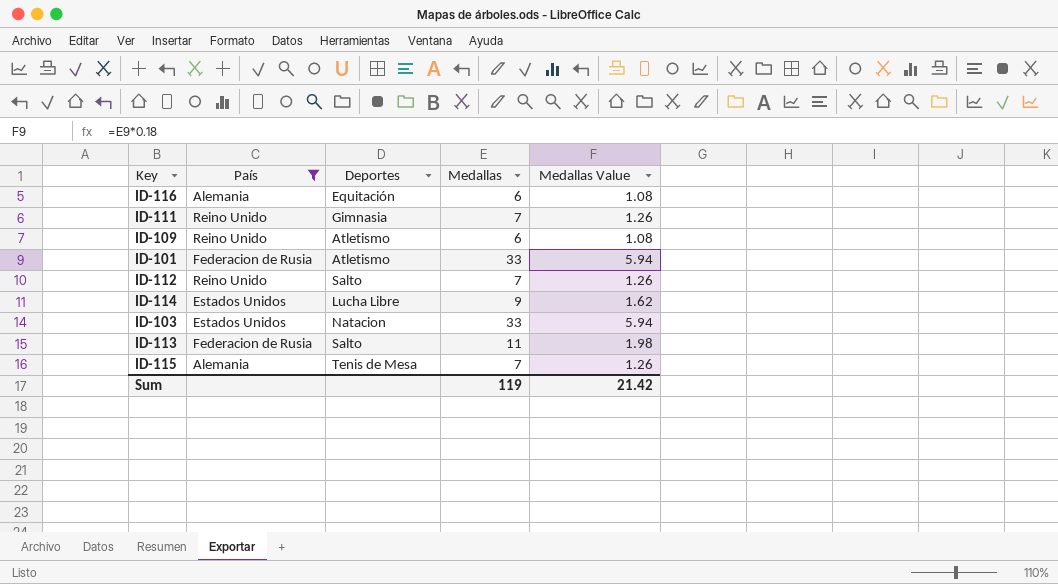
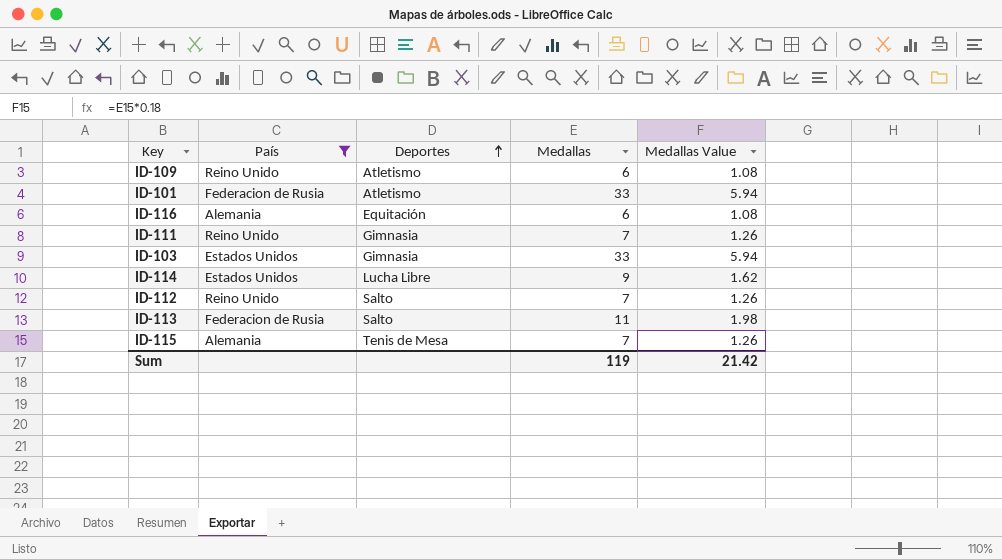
row order: none -> Deportes ascending
ID-103 | Deportes: Natacion -> Gimnasia

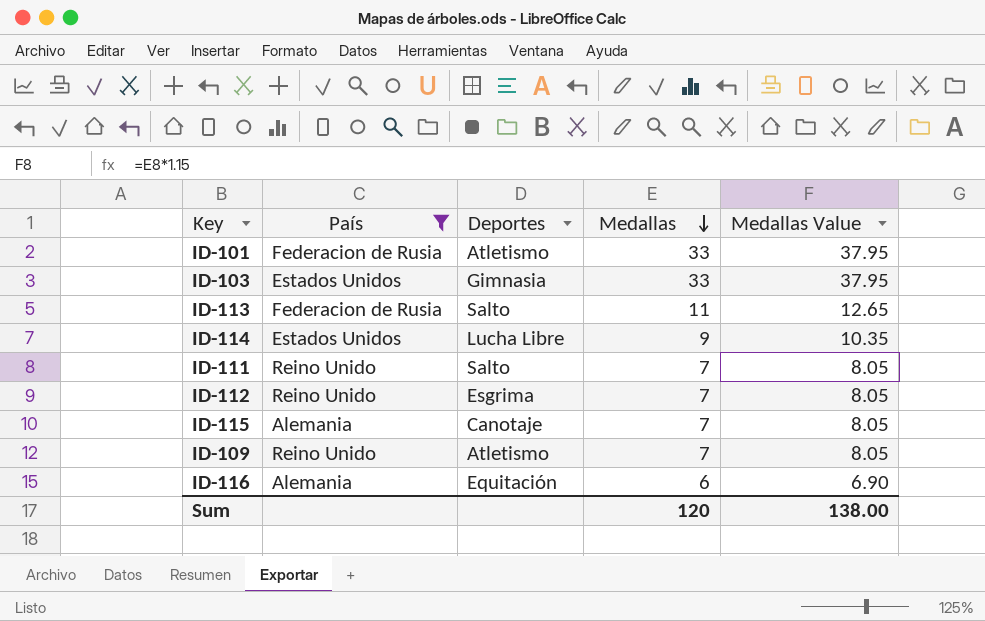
row order: Deportes ascending -> Medallas descending
column Medallas Value | formula: [Medallas] * 0.18 -> [Medallas] * 1.15
ID-111 | Deportes: Gimnasia -> Salto
ID-112 | Deportes: Salto -> Esgrima
ID-115 | Deportes: Tenis de Mesa -> Canotaje
ID-109 | Medallas: 6 -> 7
Sum | Medallas: 119 -> 120
Sum | Medallas Value: 21.42 -> 138.00

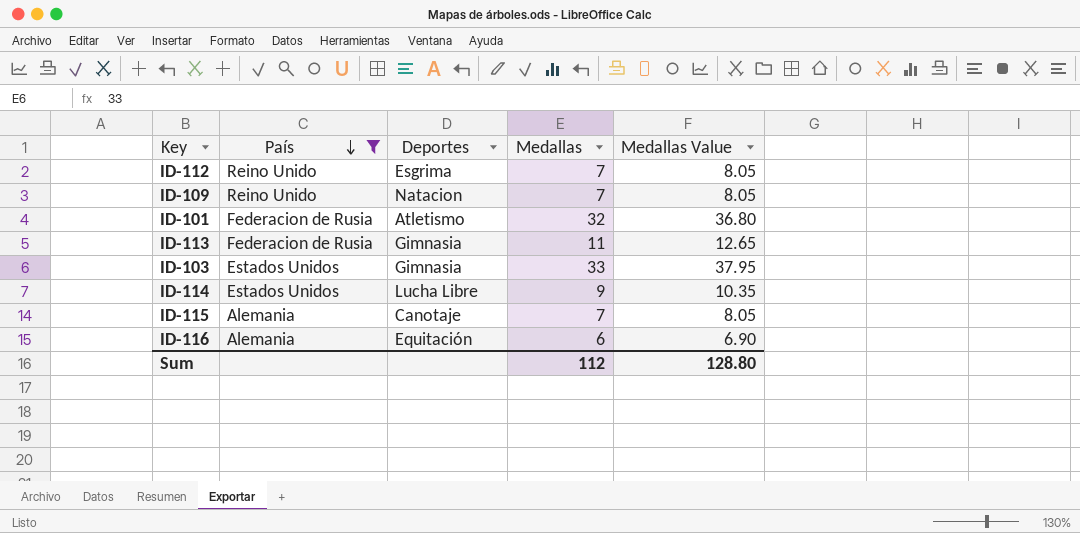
row order: Medallas descending -> País descending
row ID-111: Reino Unido | Salto | 7 | 8.05 -> none
ID-109 | Deportes: Atletismo -> Natacion
ID-101 | Medallas: 33 -> 32
ID-101 | Medallas Value: 37.95 -> 36.80
ID-113 | Deportes: Salto -> Gimnasia
Sum | Medallas: 120 -> 112
Sum | Medallas Value: 138.00 -> 128.80

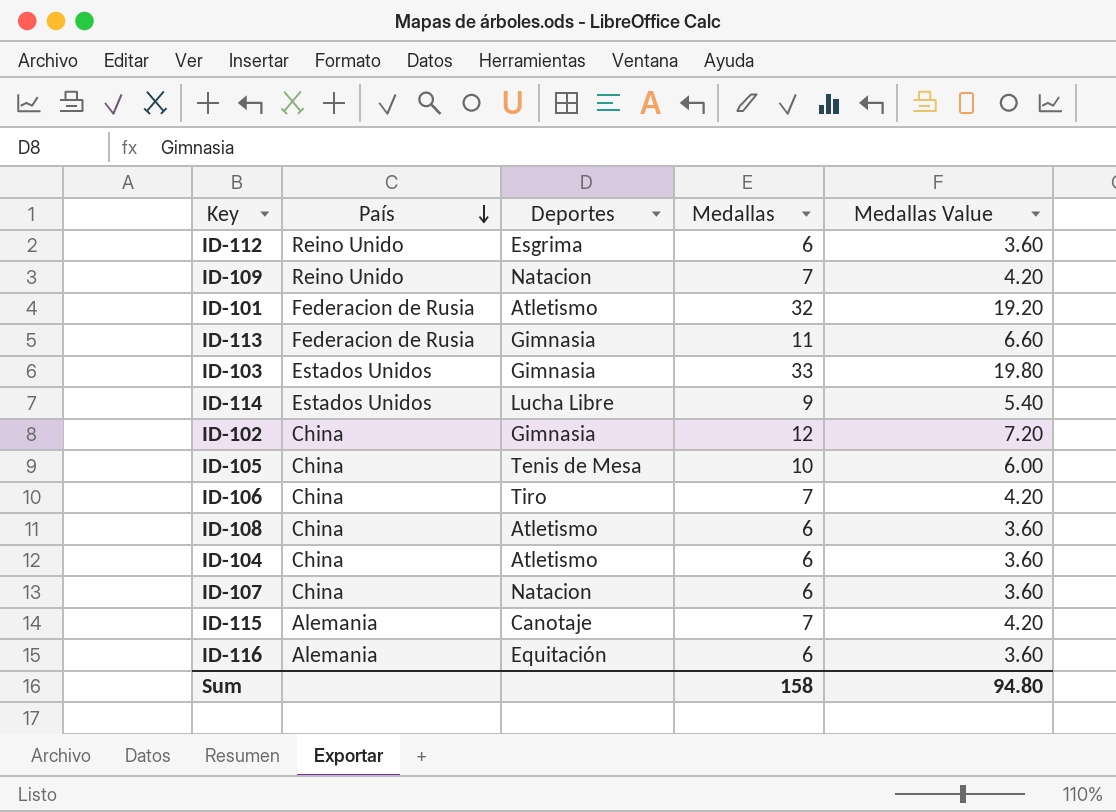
filter: País != China -> none
column Medallas Value | formula: [Medallas] * 1.15 -> [Medallas] * 0.6
ID-112 | Medallas: 7 -> 6
Sum | Medallas: 112 -> 158
Sum | Medallas Value: 128.80 -> 94.80

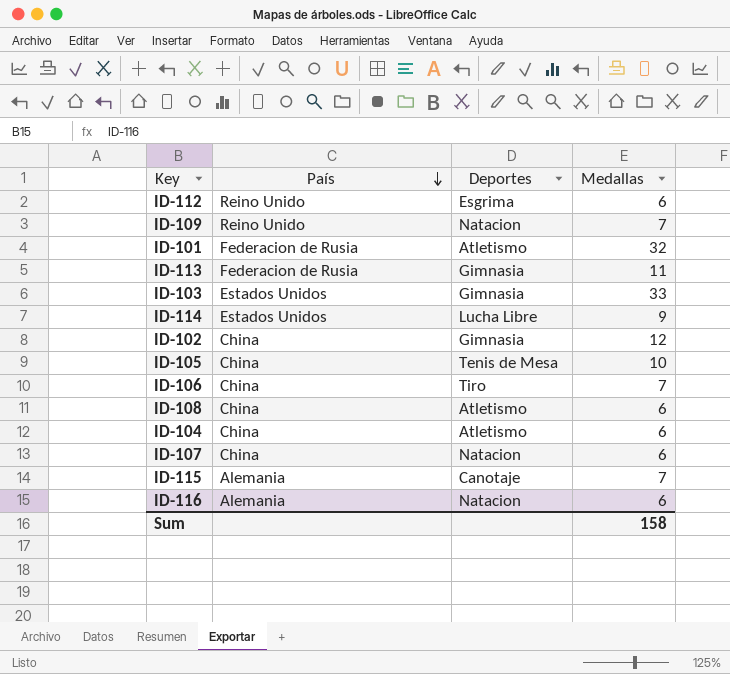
column Medallas Value | formula: [Medallas] * 0.6 -> none
ID-116 | Deportes: Equitación -> Natacion

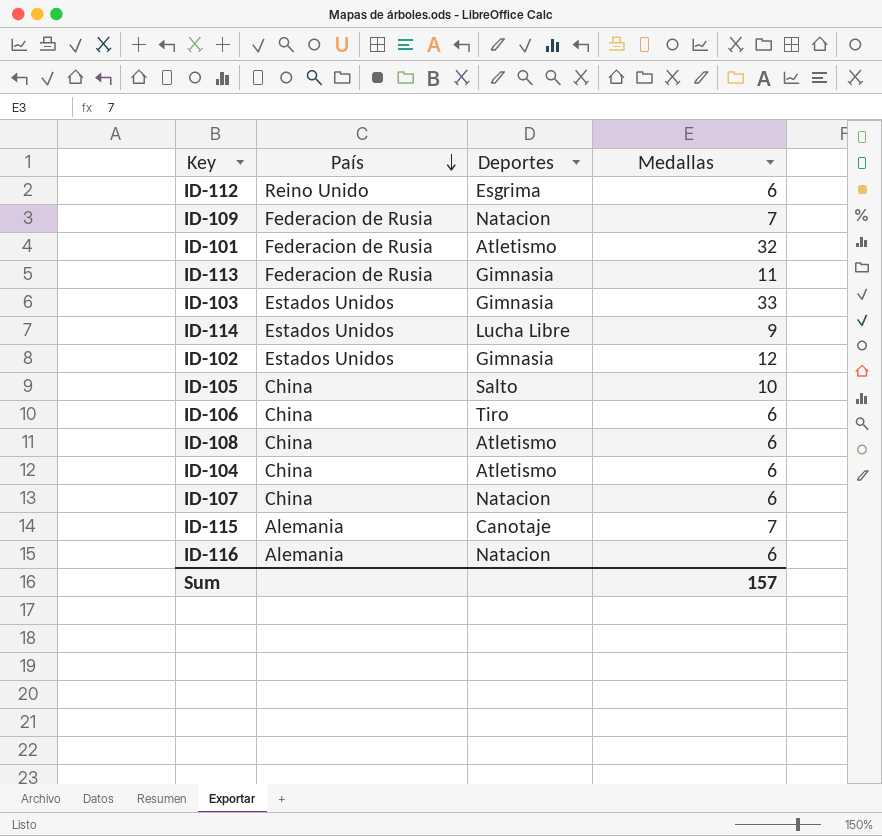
ID-109 | País: Reino Unido -> Federacion de Rusia
ID-102 | País: China -> Estados Unidos
ID-105 | Deportes: Tenis de Mesa -> Salto
ID-106 | Medallas: 7 -> 6
Sum | Medallas: 158 -> 157

